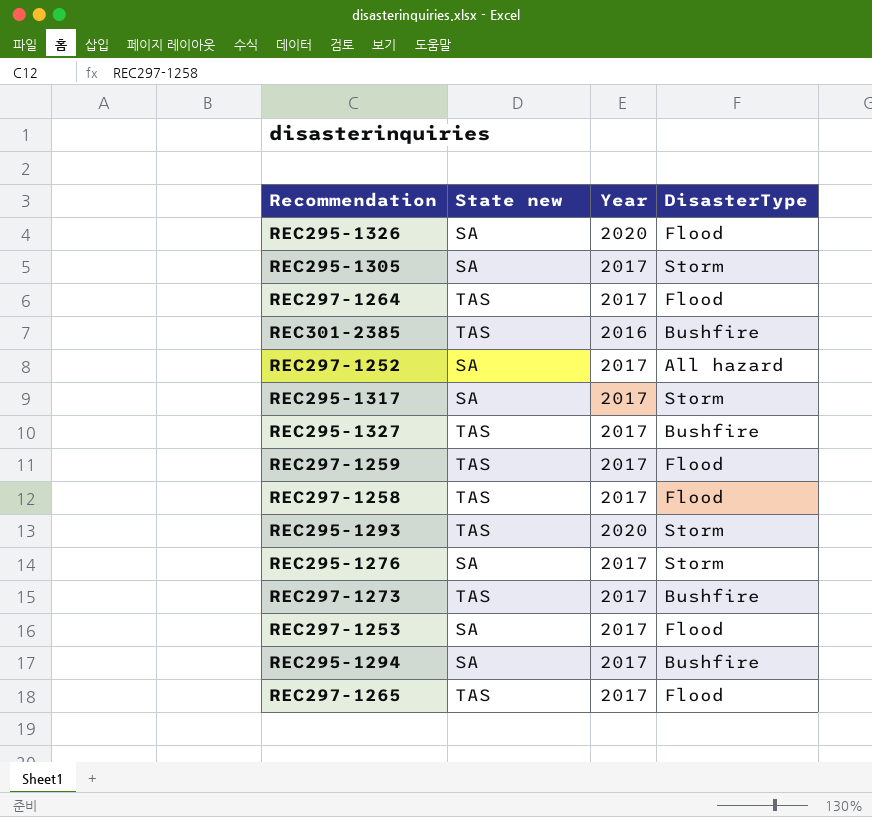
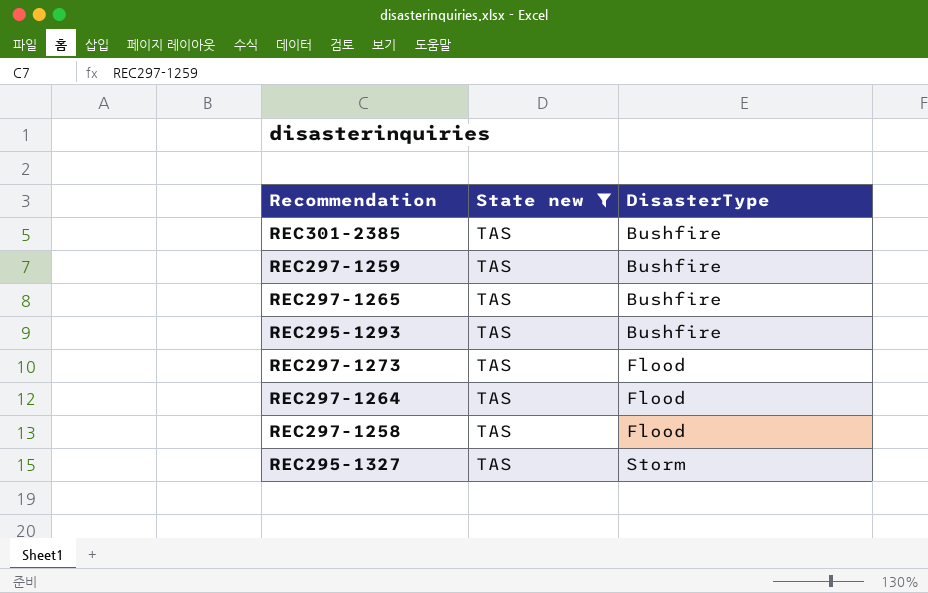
filter: none -> State new = TAS
row order: none -> DisasterType ascending
column Year | position: 3 -> none
REC297-1259 | DisasterType: Flood -> Bushfire
REC297-1265 | DisasterType: Flood -> Bushfire
REC295-1293 | DisasterType: Storm -> Bushfire
REC297-1273 | DisasterType: Bushfire -> Flood
REC295-1327 | DisasterType: Bushfire -> Storm

